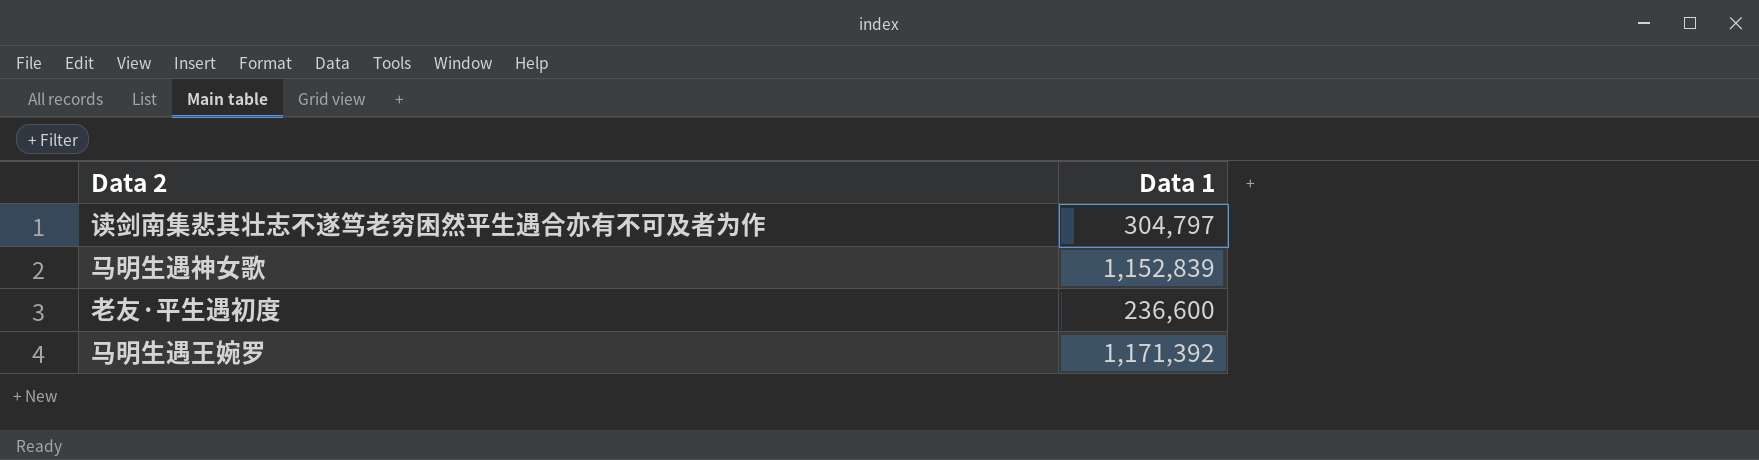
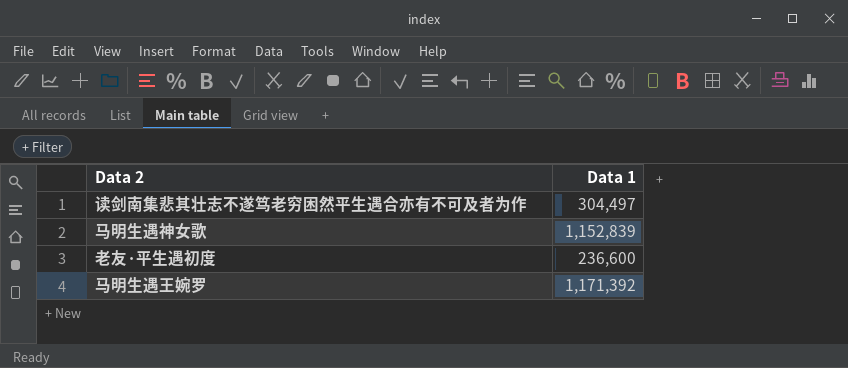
读剑南集悲其壮志不遂笃老穷困然平生遇合亦有不可及者为作 | Data 1: 304,797 -> 304,497

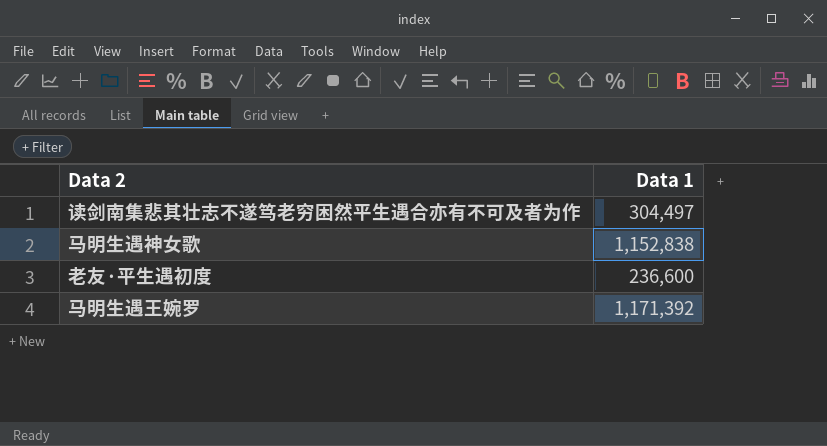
马明生遇神女歌 | Data 1: 1,152,839 -> 1,152,838

